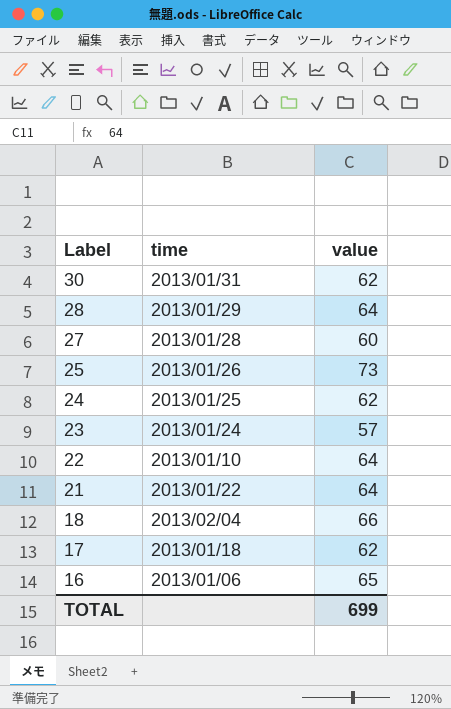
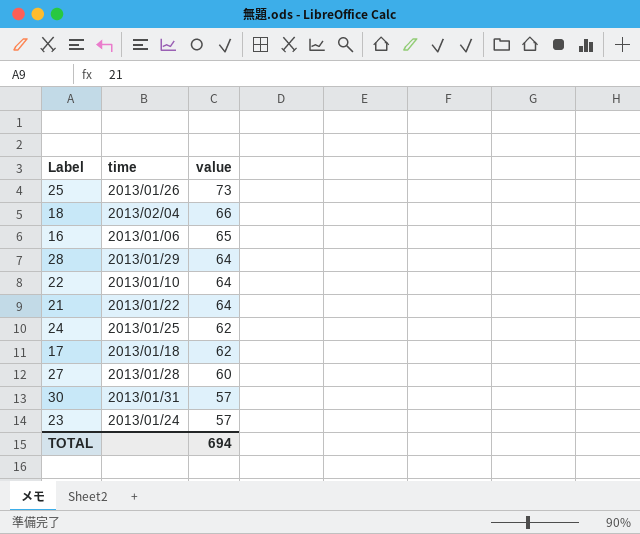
row order: Label descending -> value descending
30 | value: 62 -> 57
TOTAL | value: 699 -> 694

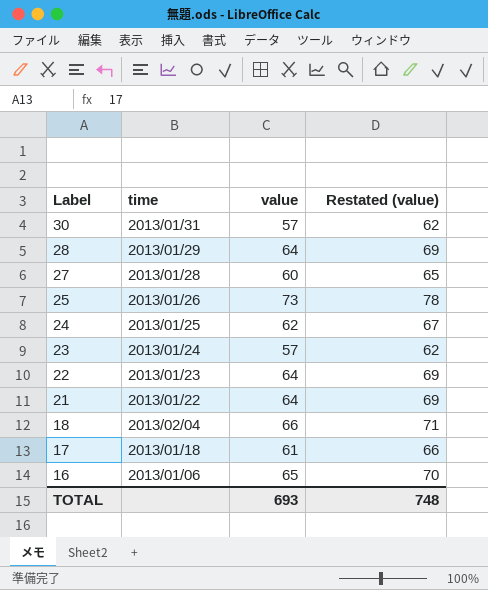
row order: value descending -> Label descending
column Restated (value) | formula: none -> [value] + 5
22 | time: 2013/01/10 -> 2013/01/23
17 | value: 62 -> 61
TOTAL | value: 694 -> 693

